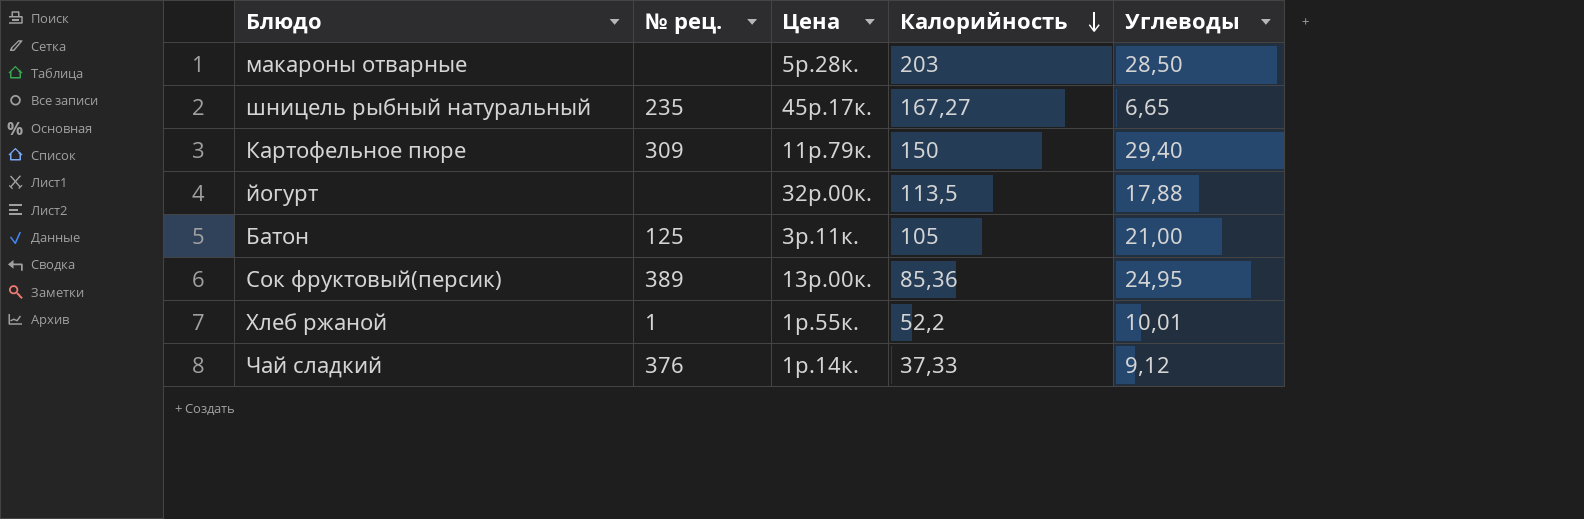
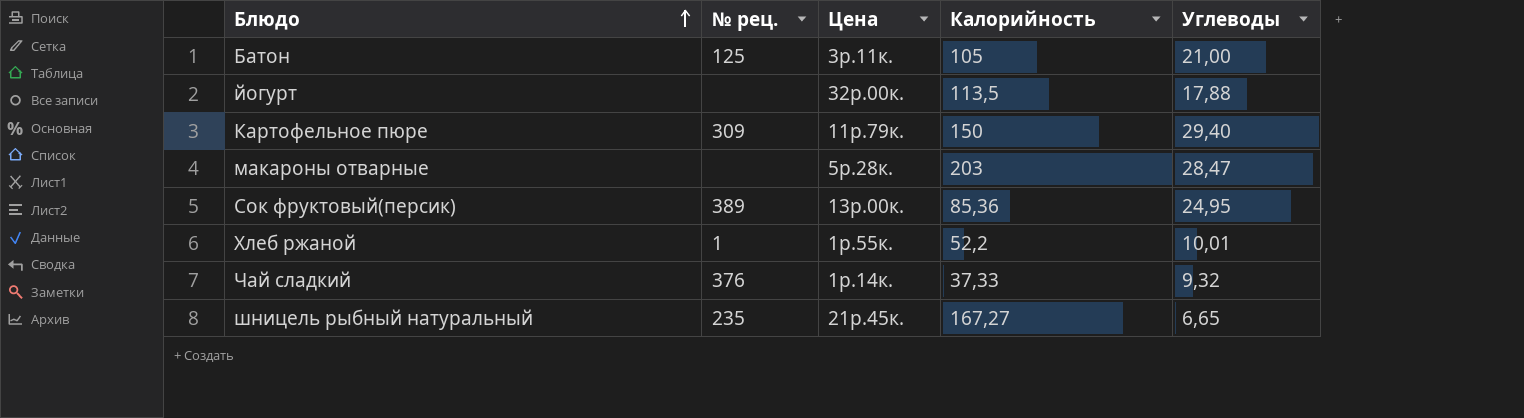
row order: Калорийность descending -> Блюдо ascending
макароны отварные | Углеводы: 28,50 -> 28,47
Чай сладкий | Углеводы: 9,12 -> 9,32
шницель рыбный натуральный | Цена: 45р.17к. -> 21р.45к.

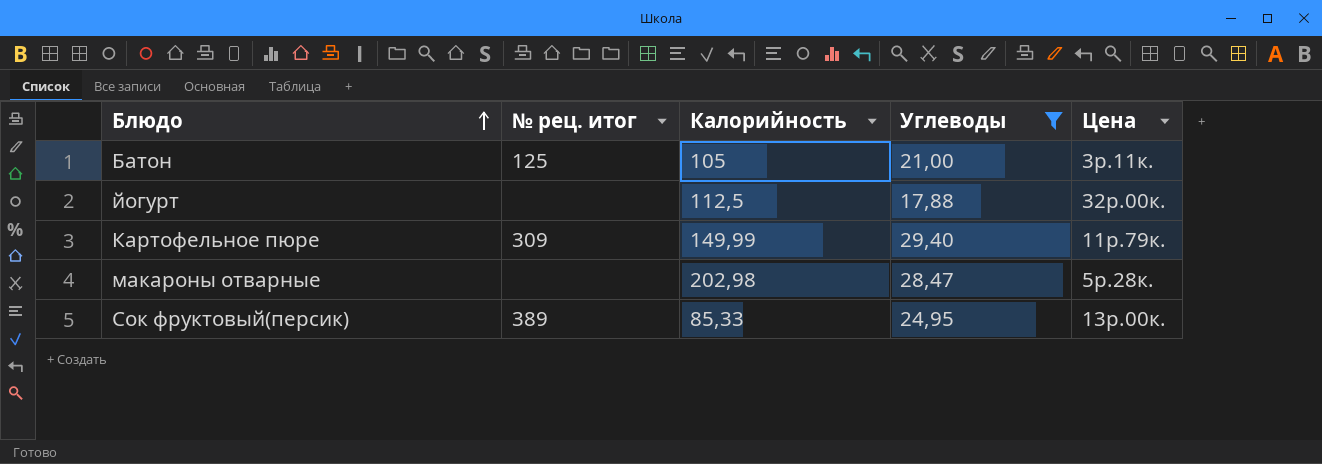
filter: none -> Углеводы >= 17,88
column name: № рец. -> № рец. итог
column Цена | position: 3 -> 5
йогурт | Калорийность: 113,5 -> 112,5
Картофельное пюре | Калорийность: 150 -> 149,99
макароны отварные | Калорийность: 203 -> 202,98
Сок фруктовый(персик) | Калорийность: 85,36 -> 85,33

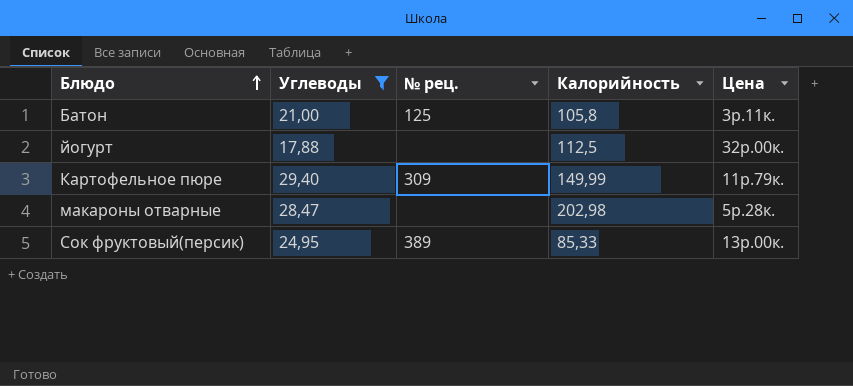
column Углеводы | position: 4 -> 2
column name: № рец. итог -> № рец.
Батон | Калорийность: 105 -> 105,8

